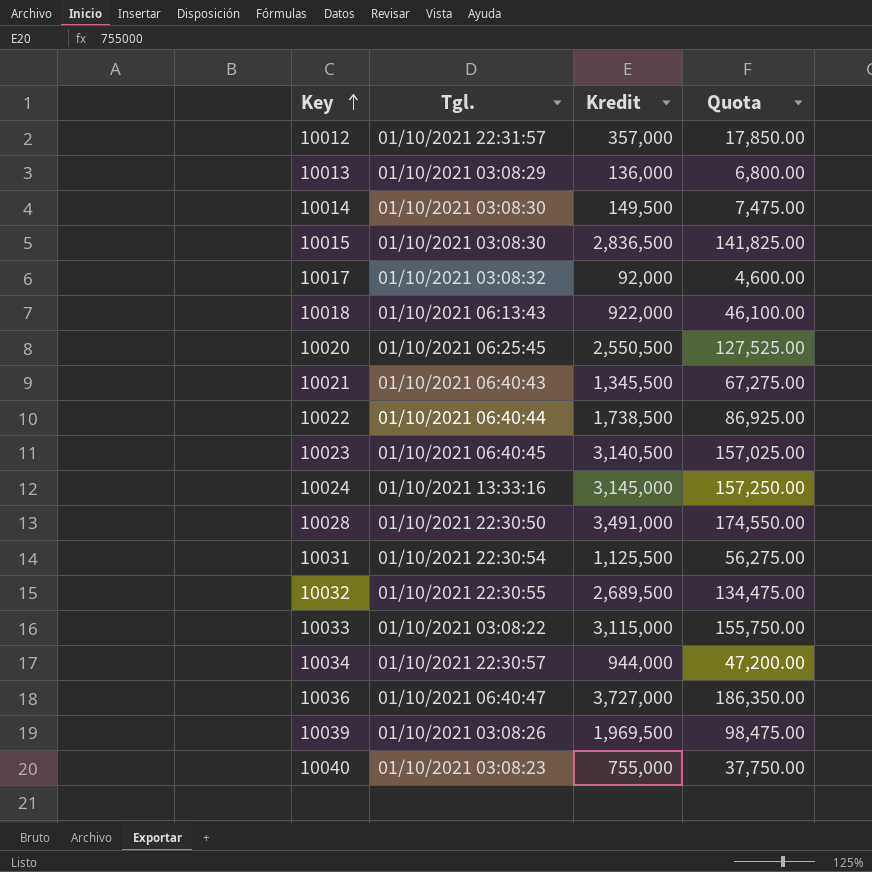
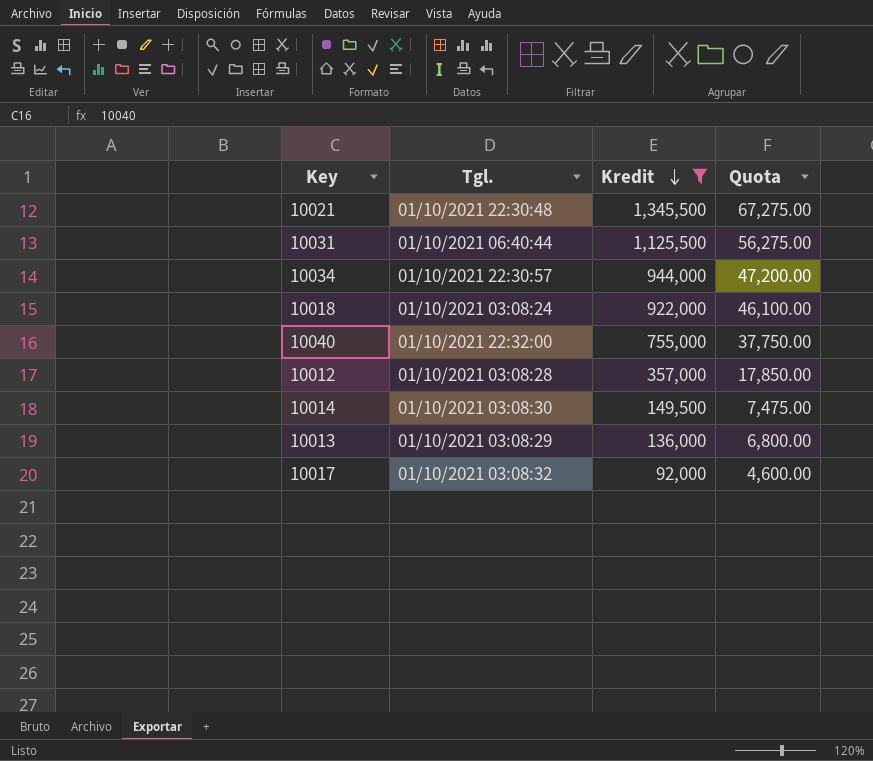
filter: none -> Kredit <= 1,345,500
row order: Key ascending -> Kredit descending
10021 | Tgl.: 01/10/2021 06:40:43 -> 01/10/2021 22:30:48
10031 | Tgl.: 01/10/2021 22:30:54 -> 01/10/2021 06:40:44
10018 | Tgl.: 01/10/2021 06:13:43 -> 01/10/2021 03:08:24
10040 | Tgl.: 01/10/2021 03:08:23 -> 01/10/2021 22:32:00
10012 | Tgl.: 01/10/2021 22:31:57 -> 01/10/2021 03:08:28

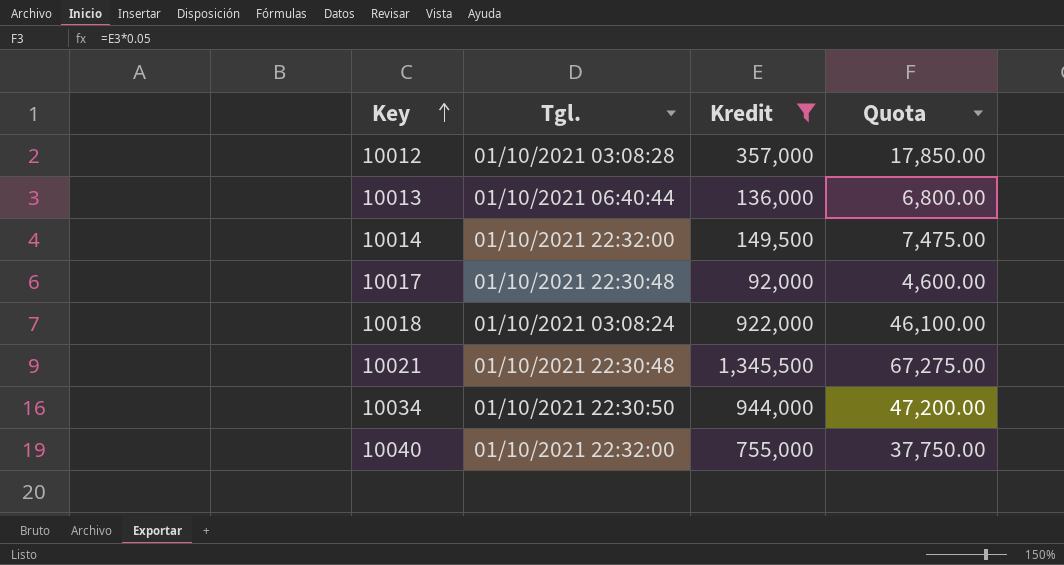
row order: Kredit descending -> Key ascending
row 10031: 01/10/2021 06:40:44 | 1,125,500 | 56,275.00 -> none
10013 | Tgl.: 01/10/2021 03:08:29 -> 01/10/2021 06:40:44
10014 | Tgl.: 01/10/2021 03:08:30 -> 01/10/2021 22:32:00
10017 | Tgl.: 01/10/2021 03:08:32 -> 01/10/2021 22:30:48
10034 | Tgl.: 01/10/2021 22:30:57 -> 01/10/2021 22:30:50

